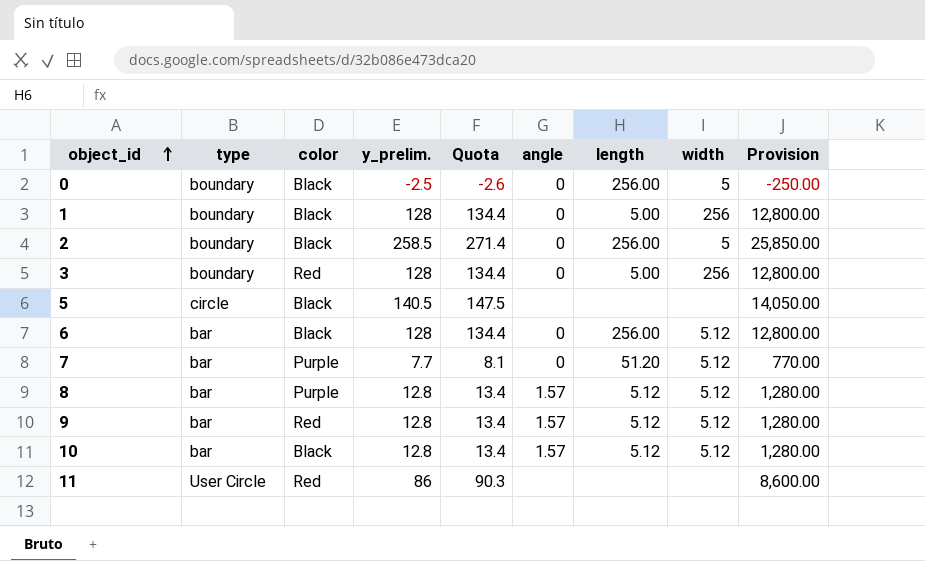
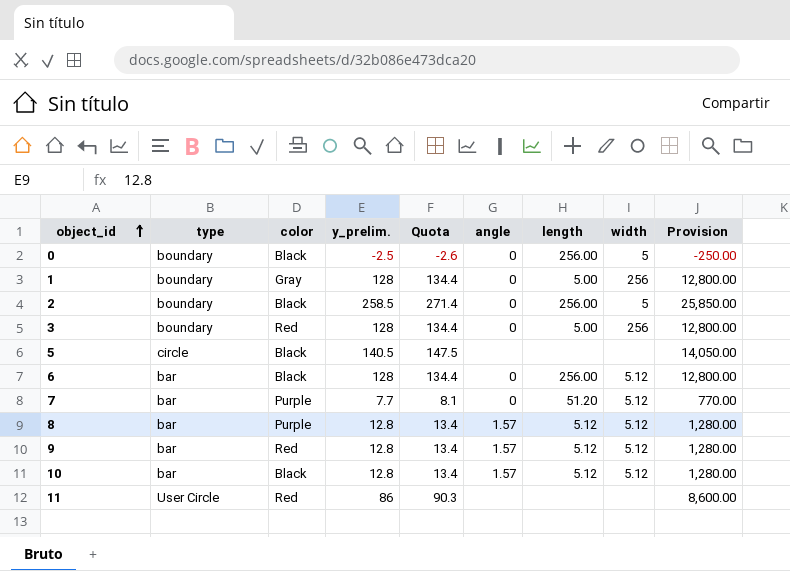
1 | color: Black -> Gray

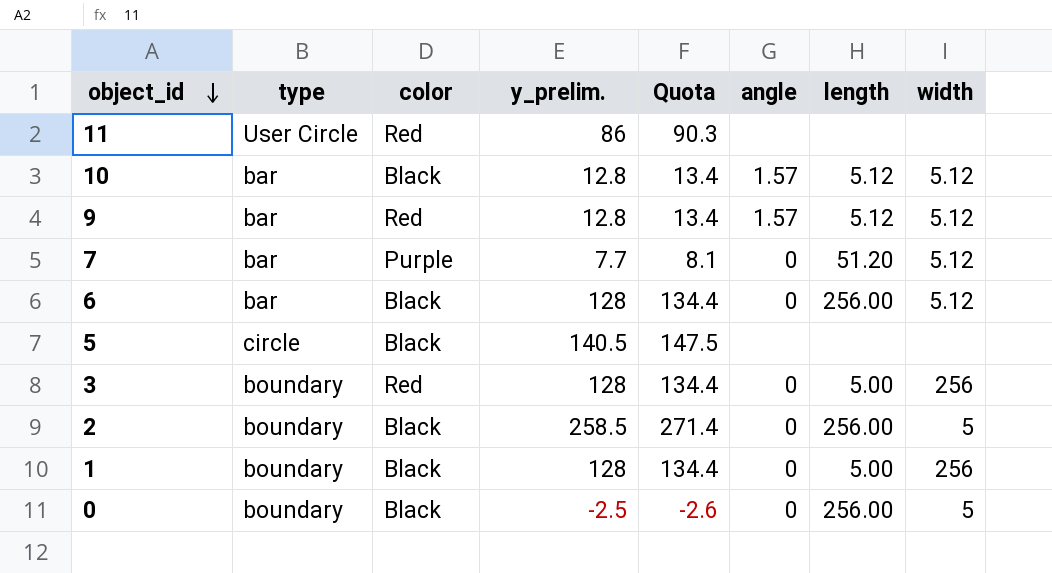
row order: object_id ascending -> object_id descending
column Provision | formula: [y_prelim.] * 100 -> none
row 8: bar | Purple | 12.8 | 13.4 | 1.57 | 5.12 | 5.12 | 1,280.00 -> none
1 | color: Gray -> Black

